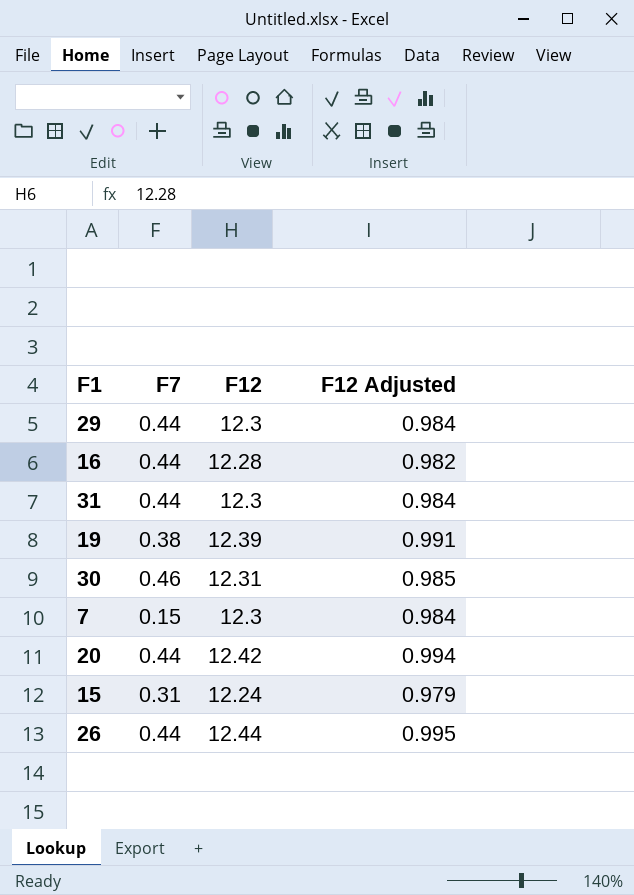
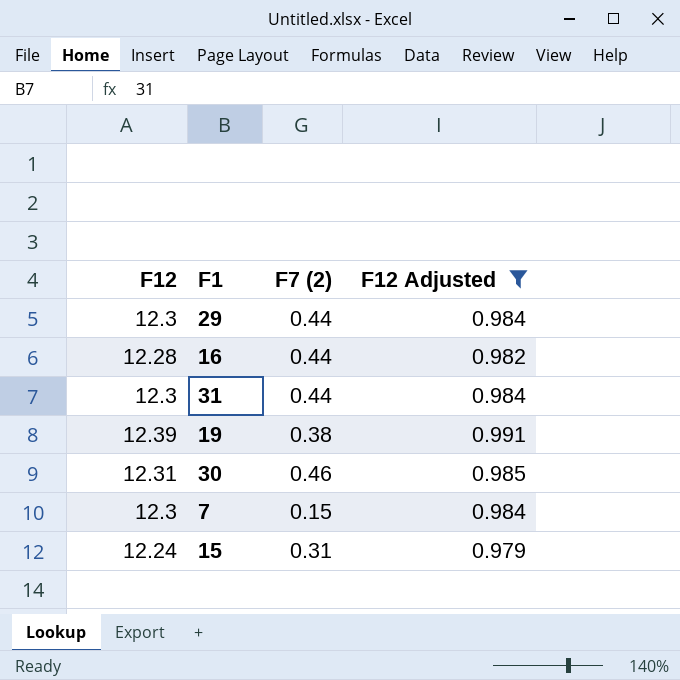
filter: none -> F12 Adjusted <= 0.991
column F12 | position: 3 -> 1
column name: F7 -> F7 (2)

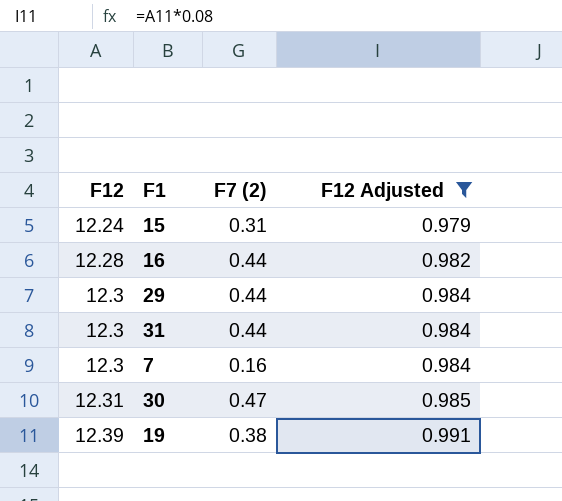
row order: none -> F12 ascending
7 | F7 (2): 0.15 -> 0.16
30 | F7 (2): 0.46 -> 0.47

